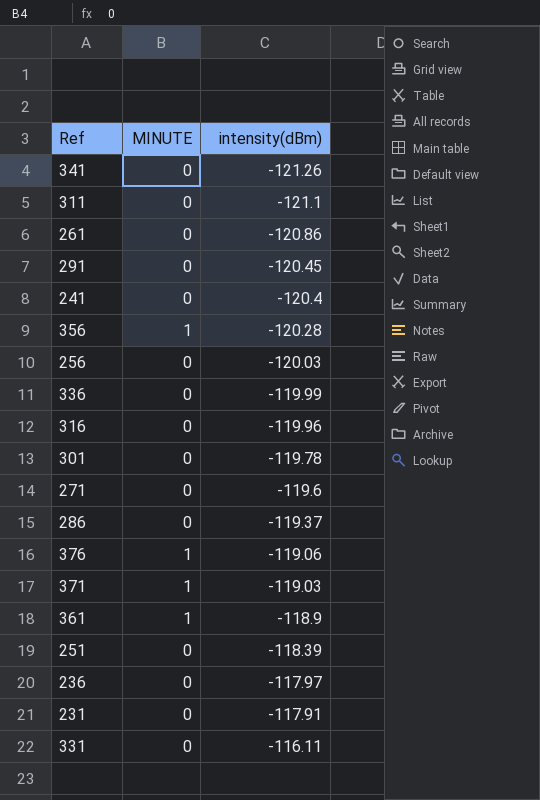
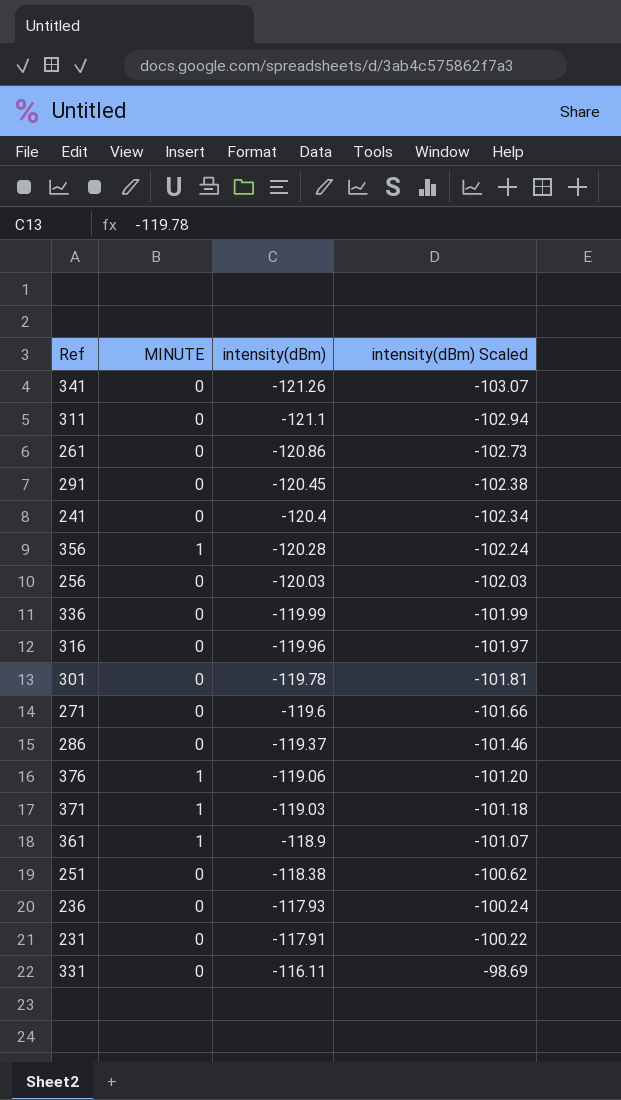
column intensity(dBm) Scaled | formula: none -> [intensity(dBm)] * 0.85
251 | intensity(dBm): -118.39 -> -118.38
236 | intensity(dBm): -117.97 -> -117.93

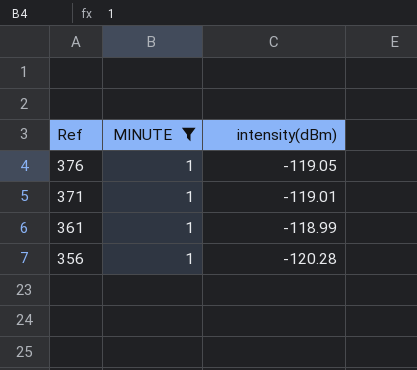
filter: none -> MINUTE = 1
row order: intensity(dBm) ascending -> Ref descending
column intensity(dBm) Scaled | formula: [intensity(dBm)] * 0.85 -> none
376 | intensity(dBm): -119.06 -> -119.05
371 | intensity(dBm): -119.03 -> -119.01
361 | intensity(dBm): -118.9 -> -118.99

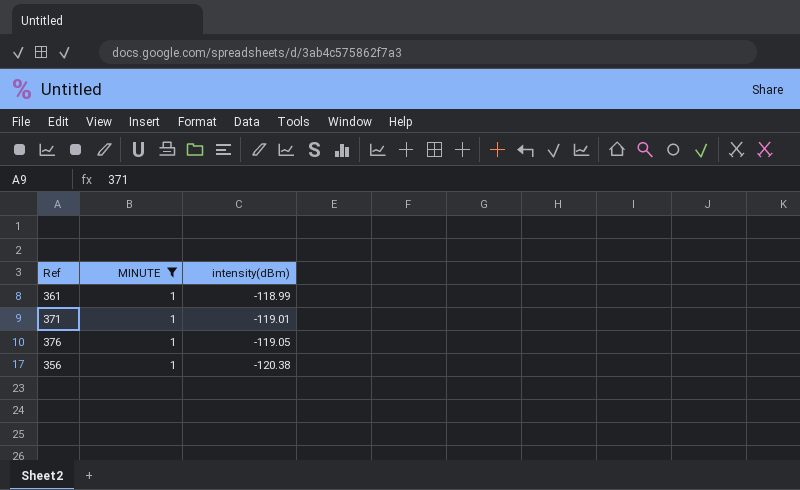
row order: Ref descending -> intensity(dBm) descending
356 | intensity(dBm): -120.28 -> -120.38

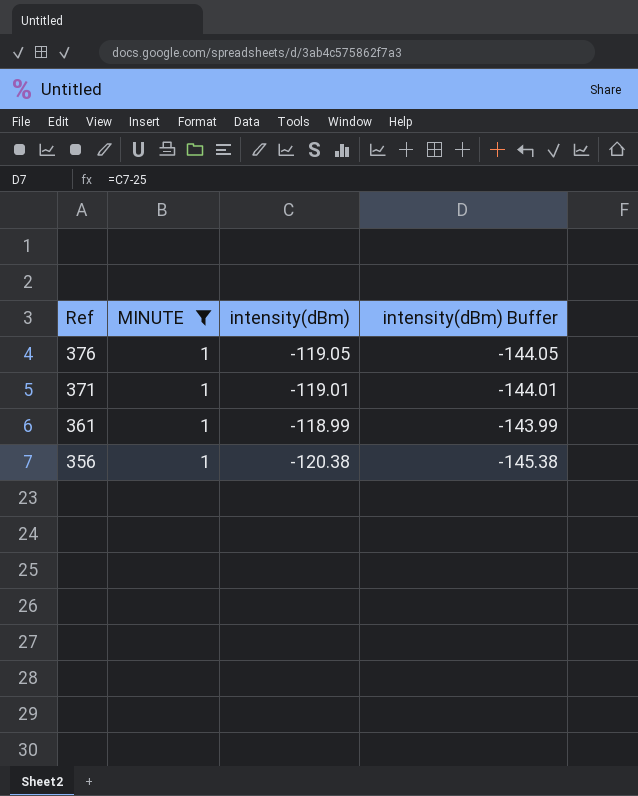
row order: intensity(dBm) descending -> Ref descending
column intensity(dBm) Buffer | formula: none -> [intensity(dBm)] - 25

